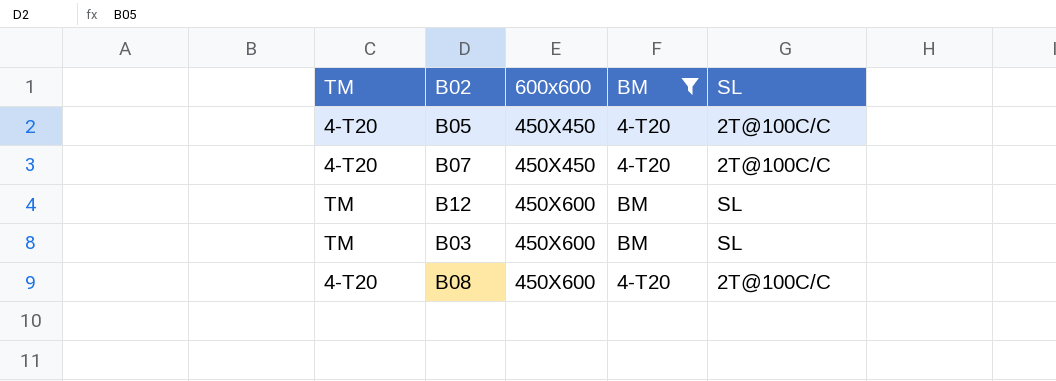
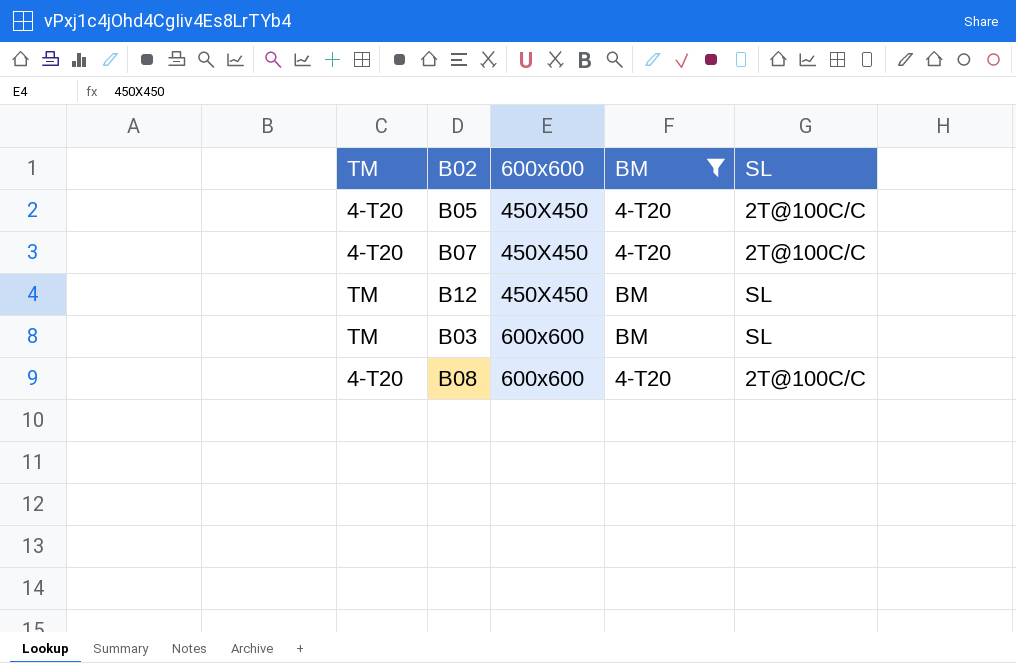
B12 | 600x600: 450X600 -> 450X450
B03 | 600x600: 450X600 -> 600x600
B08 | 600x600: 450X600 -> 600x600

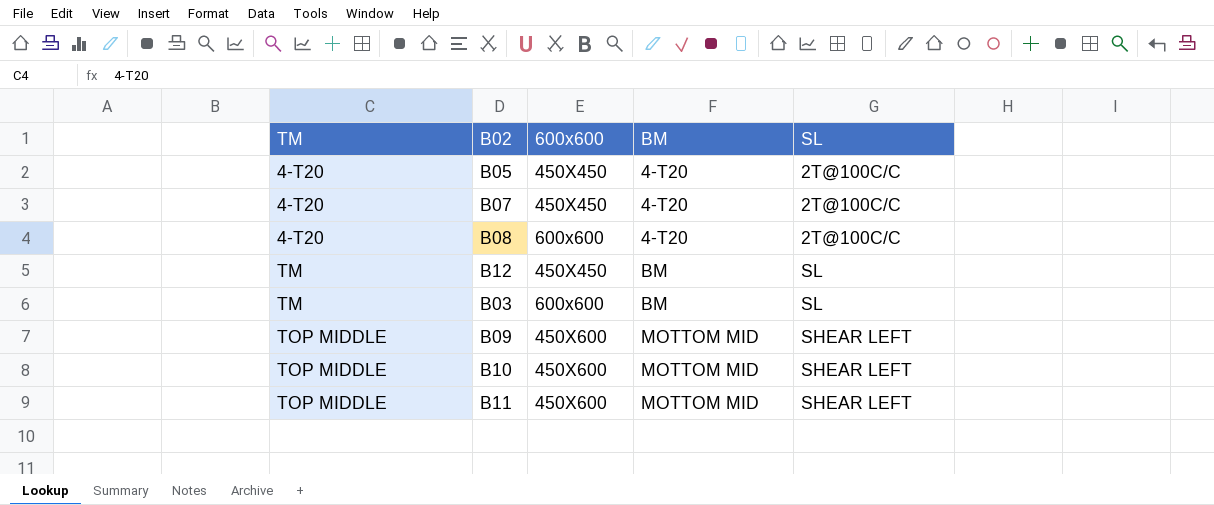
filter: BM != MOTTOM MID -> none
row order: 600x600 ascending -> TM ascending

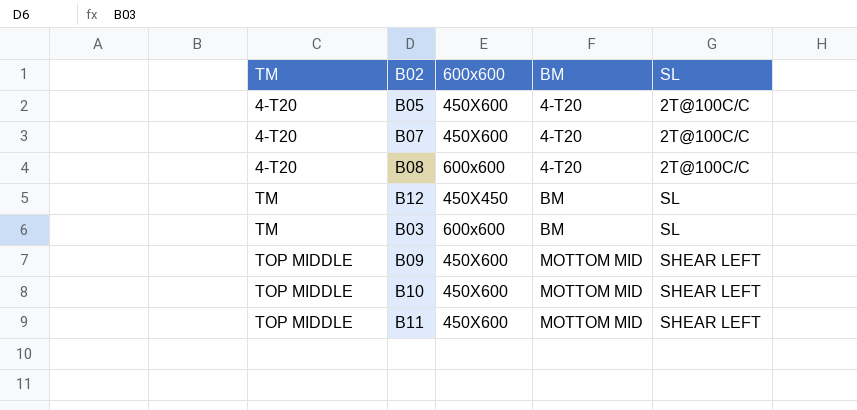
B05 | 600x600: 450X450 -> 450X600
B07 | 600x600: 450X450 -> 450X600

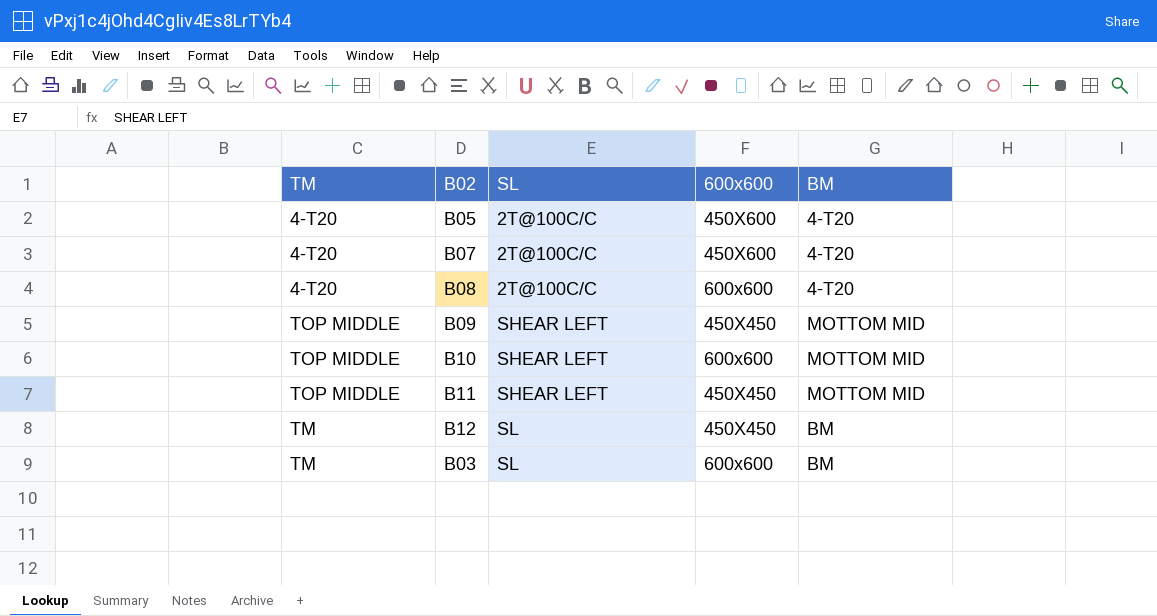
row order: TM ascending -> SL ascending
column SL | position: 5 -> 3
B09 | 600x600: 450X600 -> 450X450
B10 | 600x600: 450X600 -> 600x600
B11 | 600x600: 450X600 -> 450X450

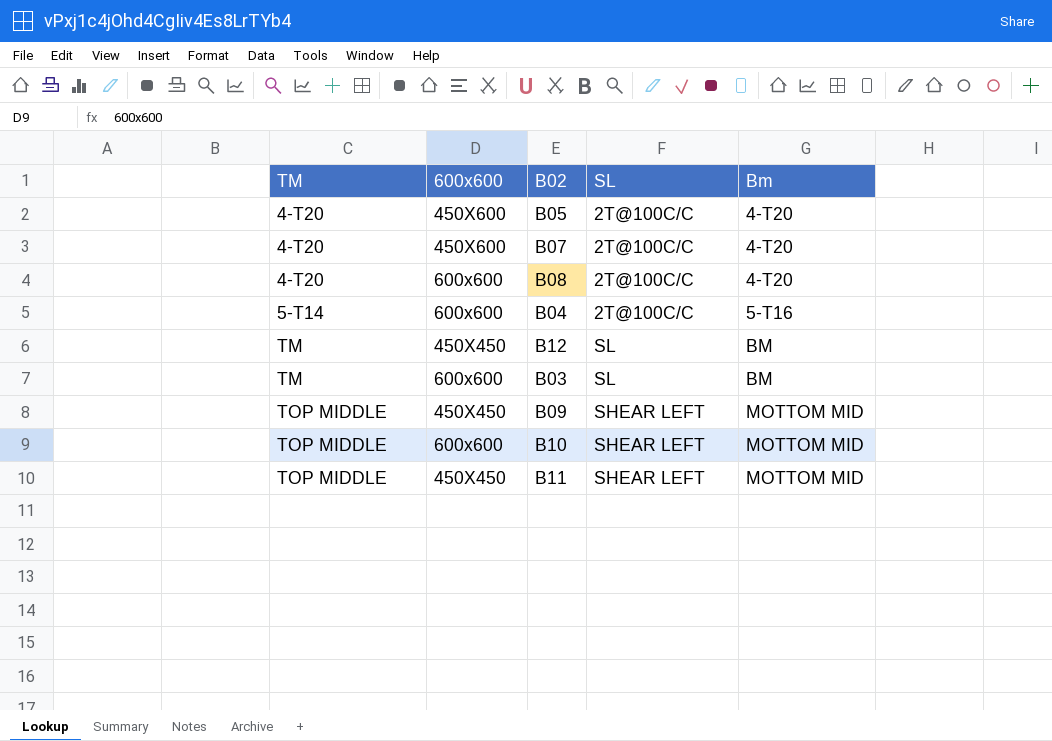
row order: SL ascending -> TM ascending
column 600x600 | position: 4 -> 2
column name: BM -> Bm
row B04: none -> 5-T14 | 600x600 | 2T@100C/C | 5-T16

